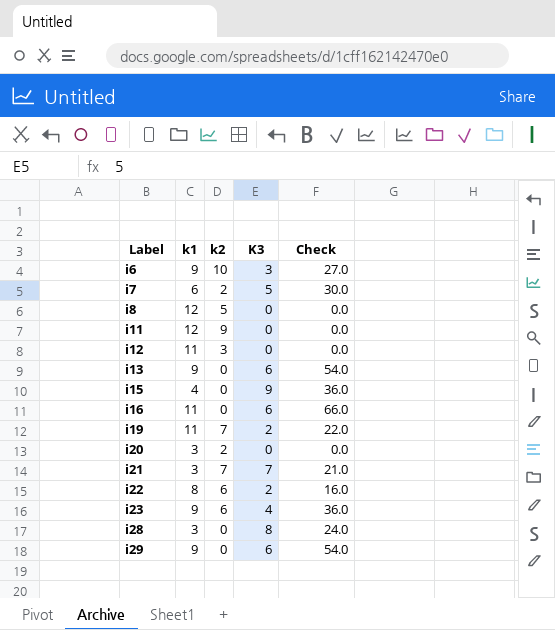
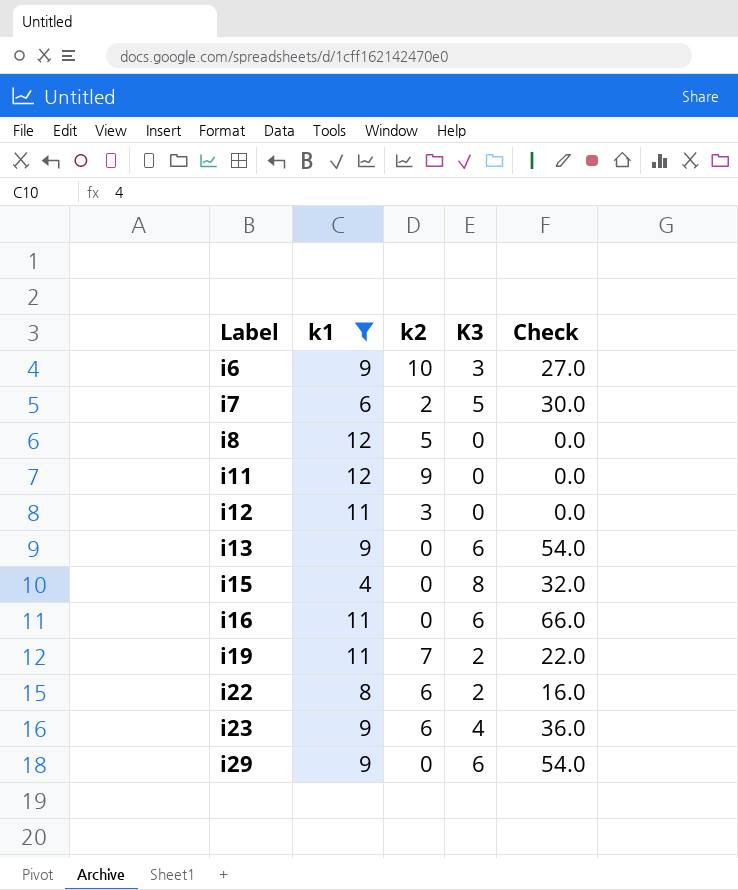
filter: none -> k1 != 3
i15 | K3: 9 -> 8
i15 | Check: 36.0 -> 32.0

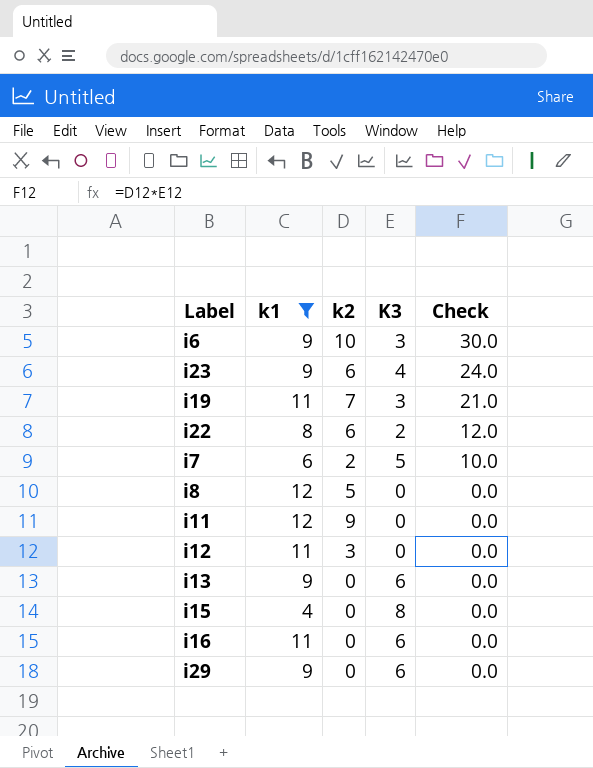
row order: Label ascending -> Check descending
column Check | formula: [k1] * [K3] -> [k2] * [K3]
i19 | K3: 2 -> 3

